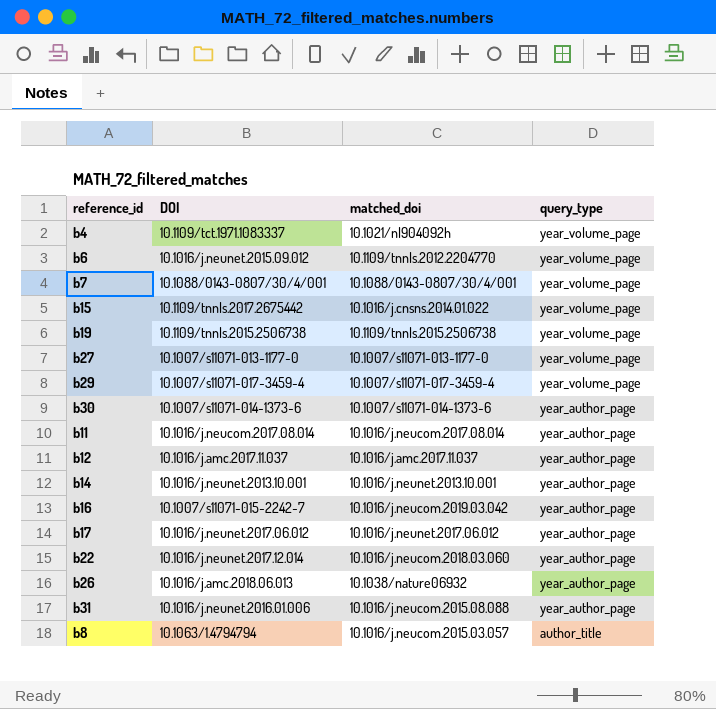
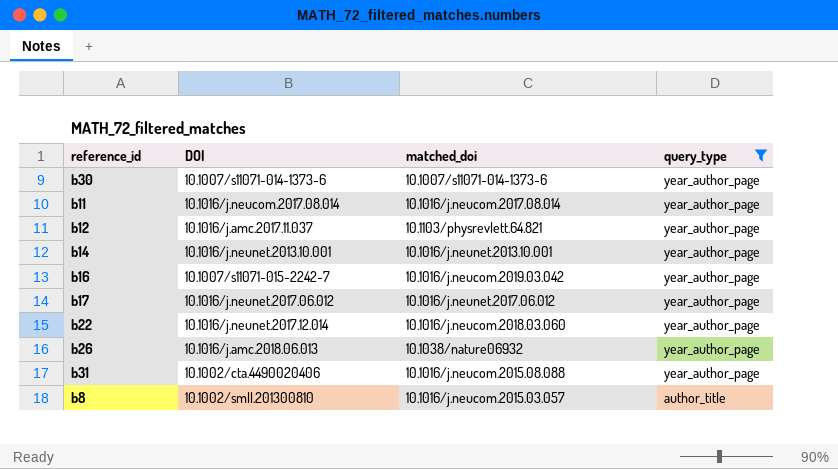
filter: none -> query_type != year_volume_page
b12 | matched_doi: 10.1016/j.amc.2017.11.037 -> 10.1103/physrevlett.64.821
b31 | DOI: 10.1016/j.neunet.2016.01.006 -> 10.1002/cta.4490020406
b8 | DOI: 10.1063/1.4794794 -> 10.1002/smll.201300810

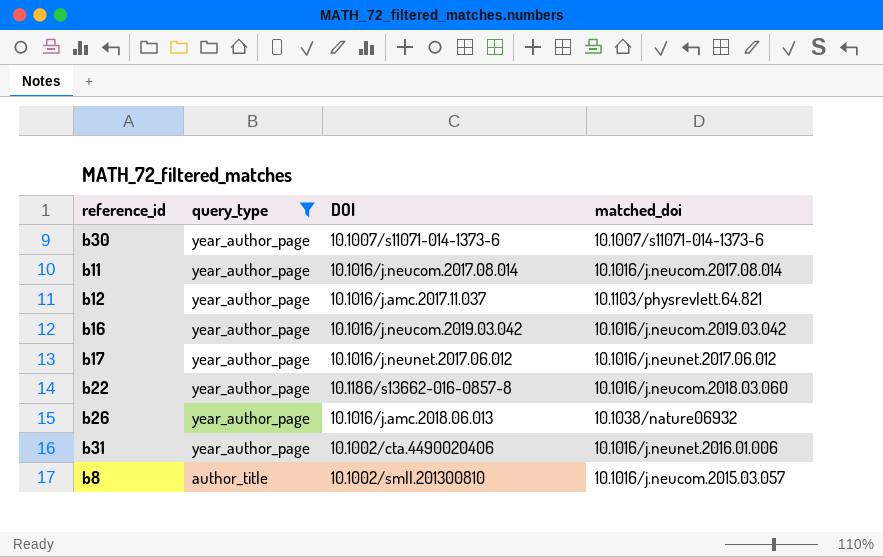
column query_type | position: 4 -> 2
row b14: 10.1016/j.neunet.2013.10.001 | 10.1016/j.neunet.2013.10.001 | year_author_page -> none
b16 | DOI: 10.1007/s11071-015-2242-7 -> 10.1016/j.neucom.2019.03.042
b22 | DOI: 10.1016/j.neunet.2017.12.014 -> 10.1186/s13662-016-0857-8
b31 | matched_doi: 10.1016/j.neucom.2015.08.088 -> 10.1016/j.neunet.2016.01.006

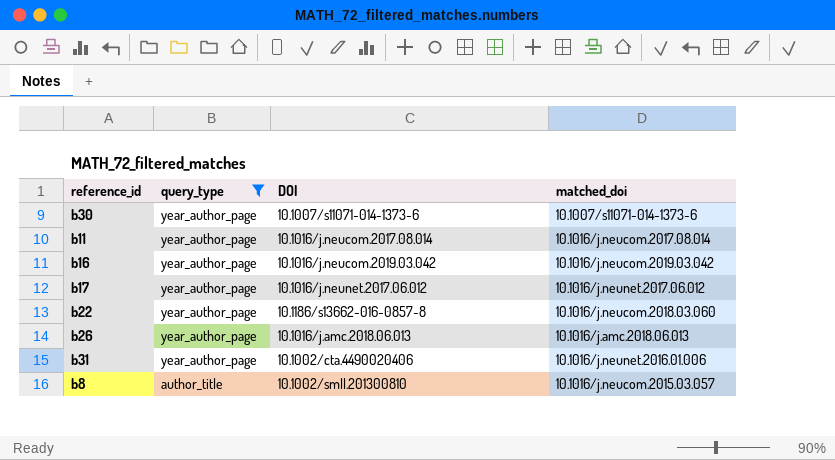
row b12: year_author_page | 10.1016/j.amc.2017.11.037 | 10.1103/physrevlett.64.821 -> none
b26 | matched_doi: 10.1038/nature06932 -> 10.1016/j.amc.2018.06.013

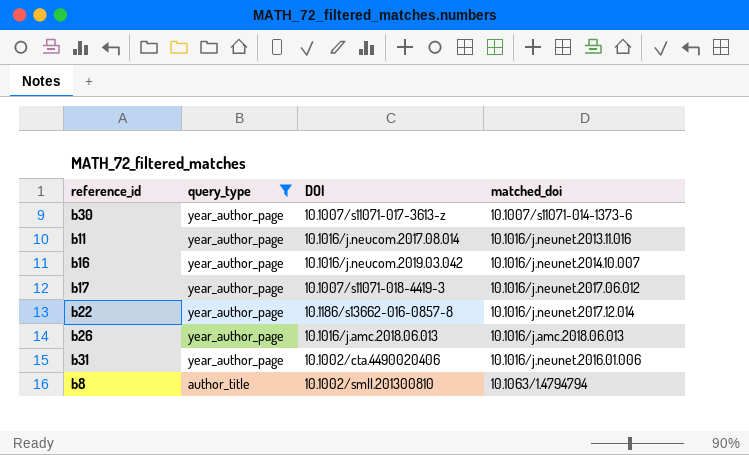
b30 | DOI: 10.1007/s11071-014-1373-6 -> 10.1007/s11071-017-3613-z
b11 | matched_doi: 10.1016/j.neucom.2017.08.014 -> 10.1016/j.neunet.2013.11.016
b16 | matched_doi: 10.1016/j.neucom.2019.03.042 -> 10.1016/j.neunet.2014.10.007
b17 | DOI: 10.1016/j.neunet.2017.06.012 -> 10.1007/s11071-018-4419-3
b22 | matched_doi: 10.1016/j.neucom.2018.03.060 -> 10.1016/j.neunet.2017.12.014
b8 | matched_doi: 10.1016/j.neucom.2015.03.057 -> 10.1063/1.4794794

